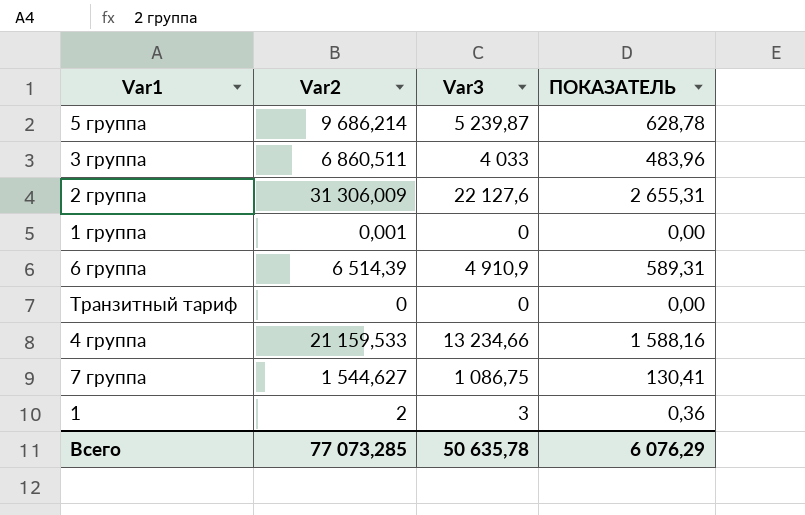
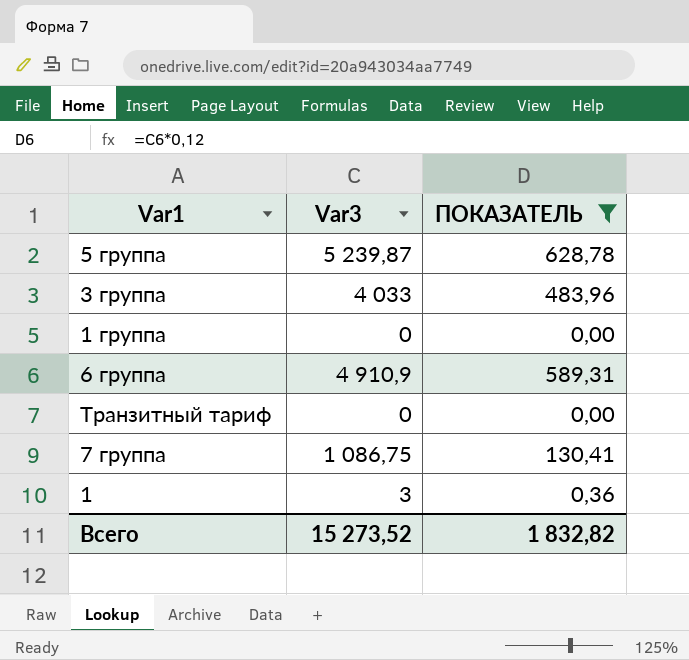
filter: none -> ПОКАЗАТЕЛЬ <= 628,78
column Var2 | position: 2 -> none
Всего | Var3: 50 635,78 -> 15 273,52
Всего | ПОКАЗАТЕЛЬ: 6 076,29 -> 1 832,82

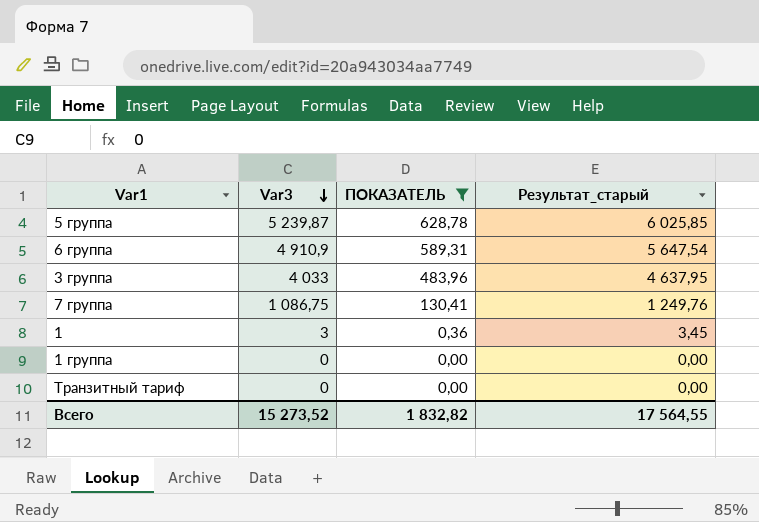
row order: none -> Var3 descending
column Результат_старый | formula: none -> [Var3] * 1,15

